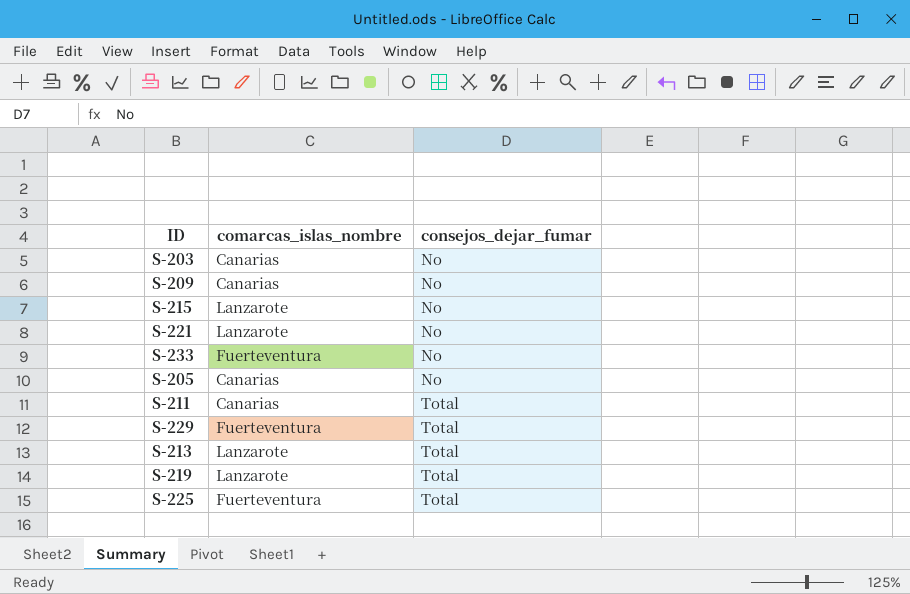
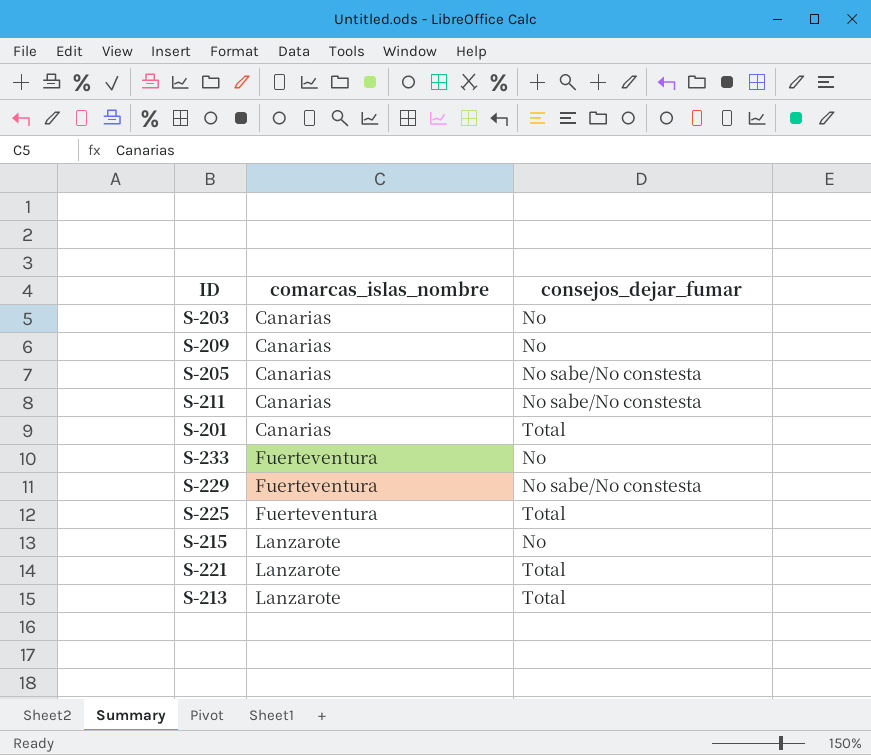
row order: consejos_dejar_fumar ascending -> comarcas_islas_nombre ascending
row S-219: Lanzarote | Total -> none
S-205 | consejos_dejar_fumar: No -> No sabe/No constesta
S-211 | consejos_dejar_fumar: Total -> No sabe/No constesta
row S-201: none -> Canarias | Total
S-229 | consejos_dejar_fumar: Total -> No sabe/No constesta
S-221 | consejos_dejar_fumar: No -> Total

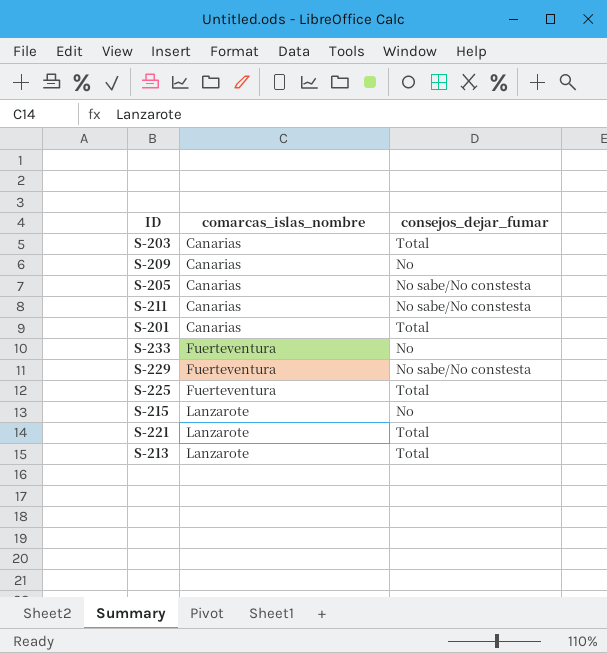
S-203 | consejos_dejar_fumar: No -> Total

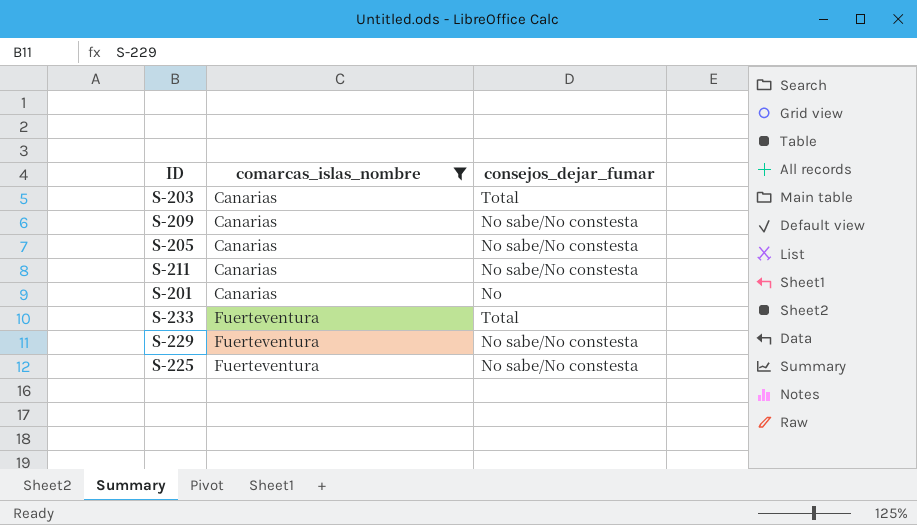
filter: none -> comarcas_islas_nombre != Lanzarote
S-209 | consejos_dejar_fumar: No -> No sabe/No constesta
S-201 | consejos_dejar_fumar: Total -> No
S-233 | consejos_dejar_fumar: No -> Total
S-225 | consejos_dejar_fumar: Total -> No sabe/No constesta

